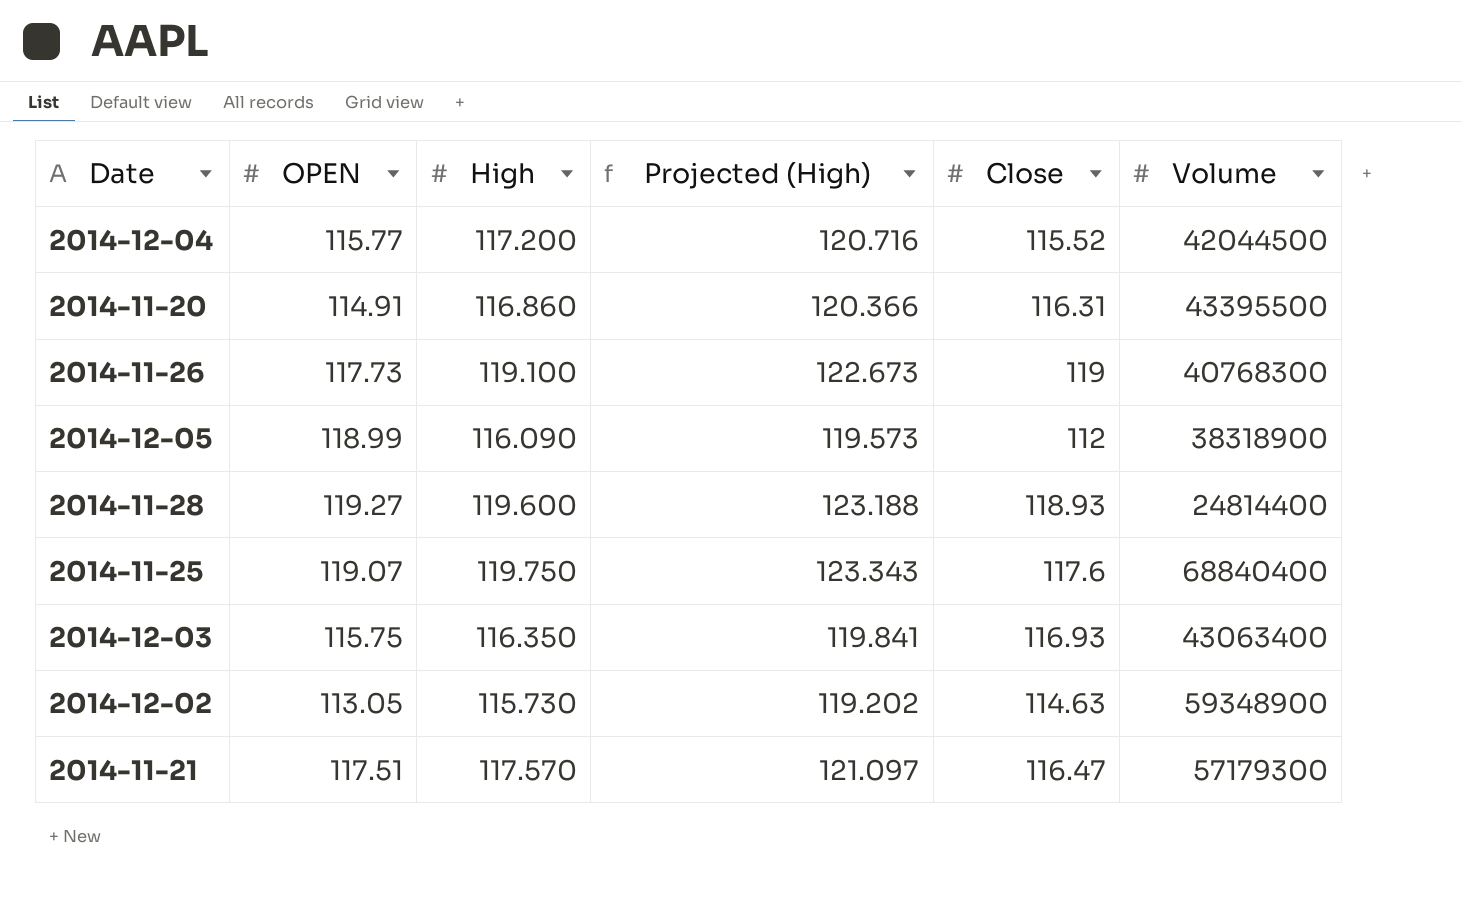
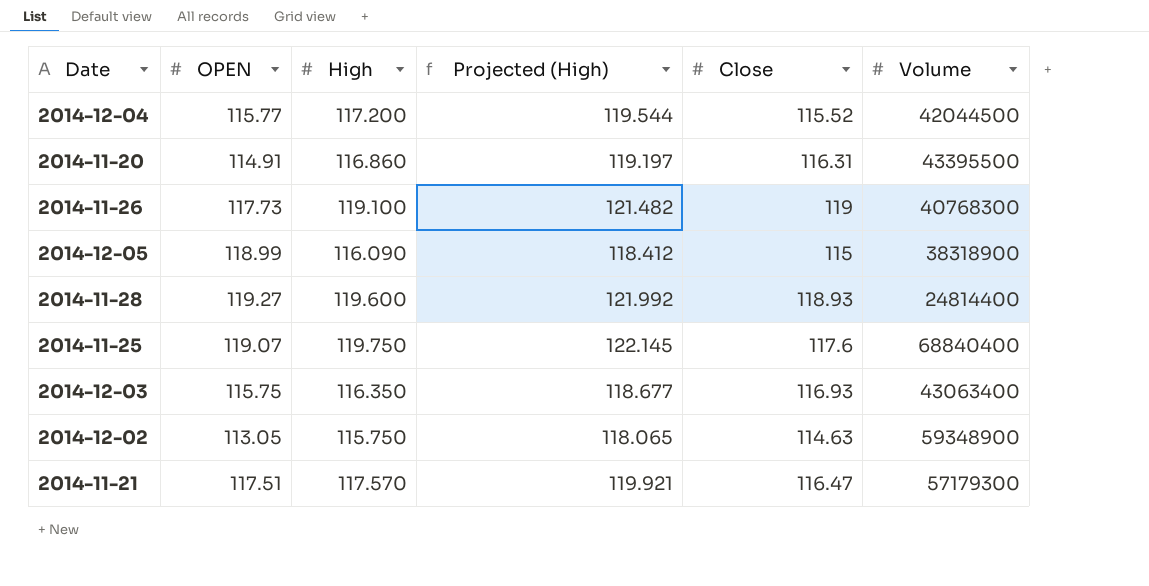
column Projected (High) | formula: [High] * 1.03 -> [High] * 1.02
2014-12-05 | Close: 112 -> 115
2014-12-02 | High: 115.730 -> 115.750

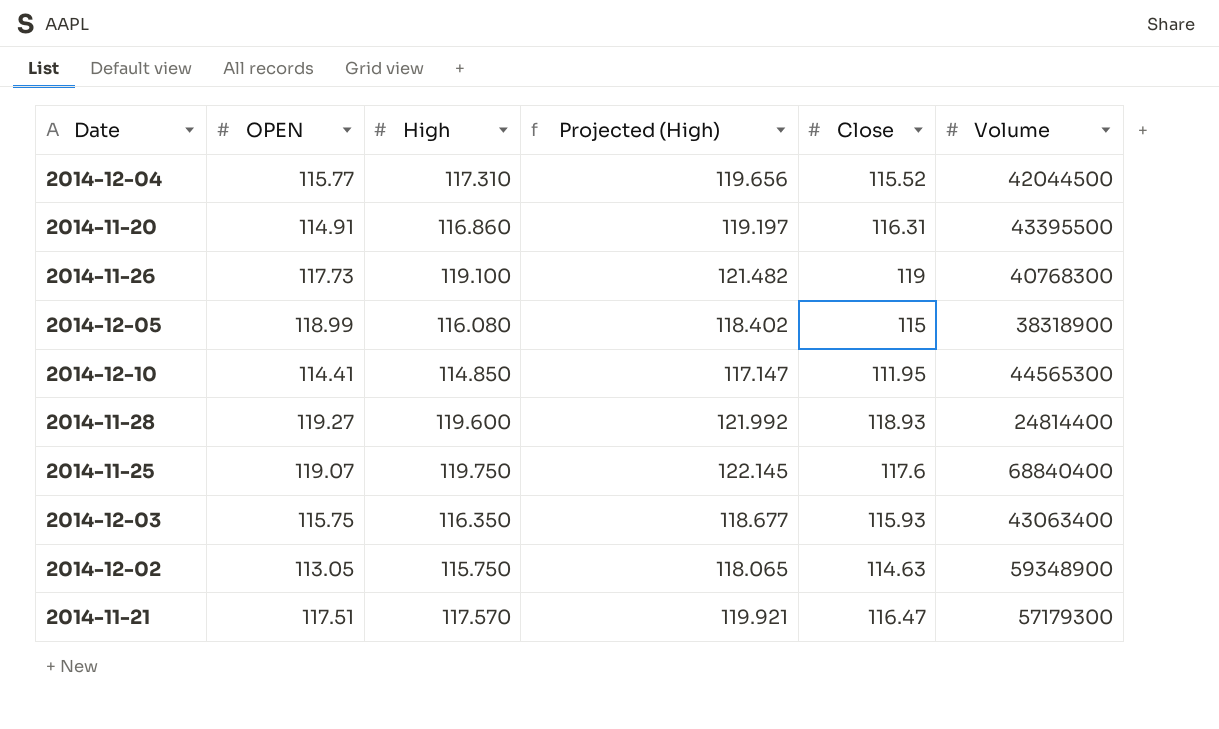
2014-12-04 | High: 117.200 -> 117.310
2014-12-04 | Projected (High): 119.544 -> 119.656
2014-12-05 | High: 116.090 -> 116.080
2014-12-05 | Projected (High): 118.412 -> 118.402
row 2014-12-10: none -> 114.41 | 114.850 | 117.147 | 111.95 | 44565300
2014-12-03 | Close: 116.93 -> 115.93

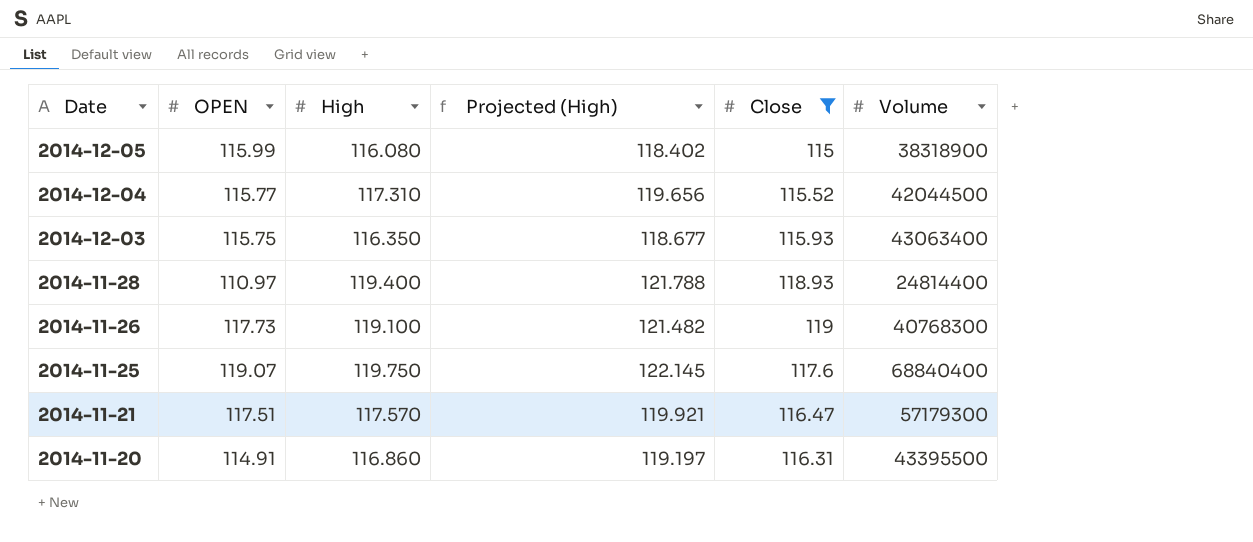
filter: none -> Close >= 115
row order: none -> Date descending
2014-12-05 | OPEN: 118.99 -> 115.99
2014-11-28 | OPEN: 119.27 -> 110.97
2014-11-28 | High: 119.600 -> 119.400
2014-11-28 | Projected (High): 121.992 -> 121.788

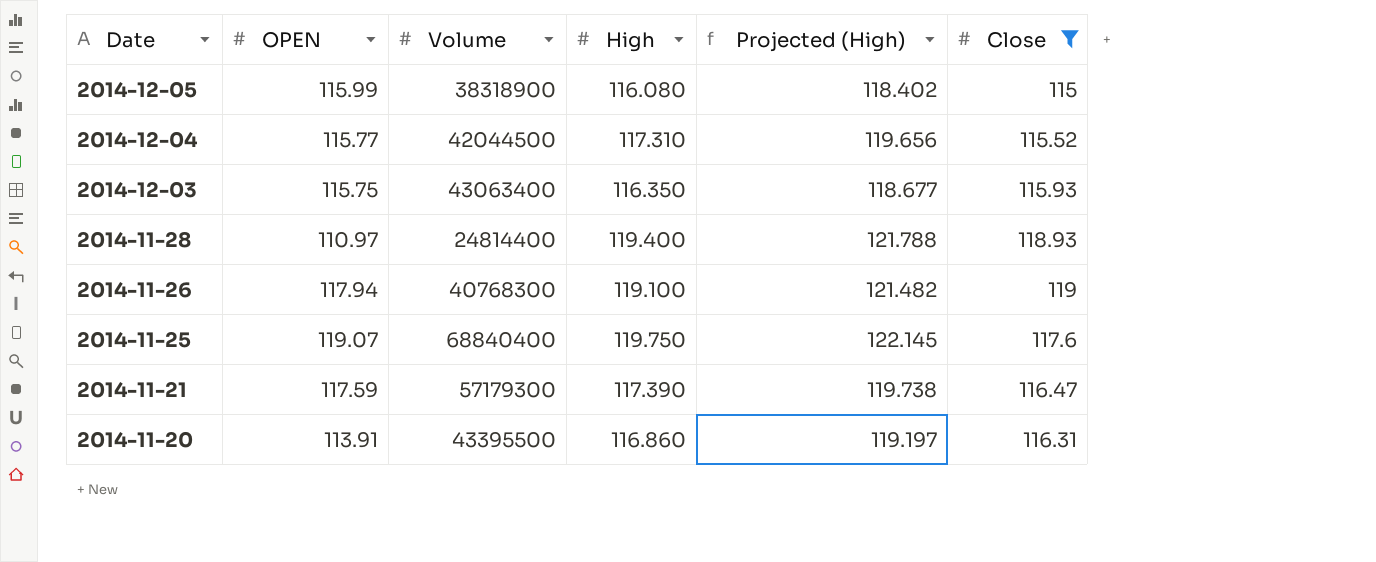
column Volume | position: 6 -> 3
2014-11-26 | OPEN: 117.73 -> 117.94
2014-11-21 | OPEN: 117.51 -> 117.59
2014-11-21 | High: 117.570 -> 117.390
2014-11-21 | Projected (High): 119.921 -> 119.738
2014-11-20 | OPEN: 114.91 -> 113.91

